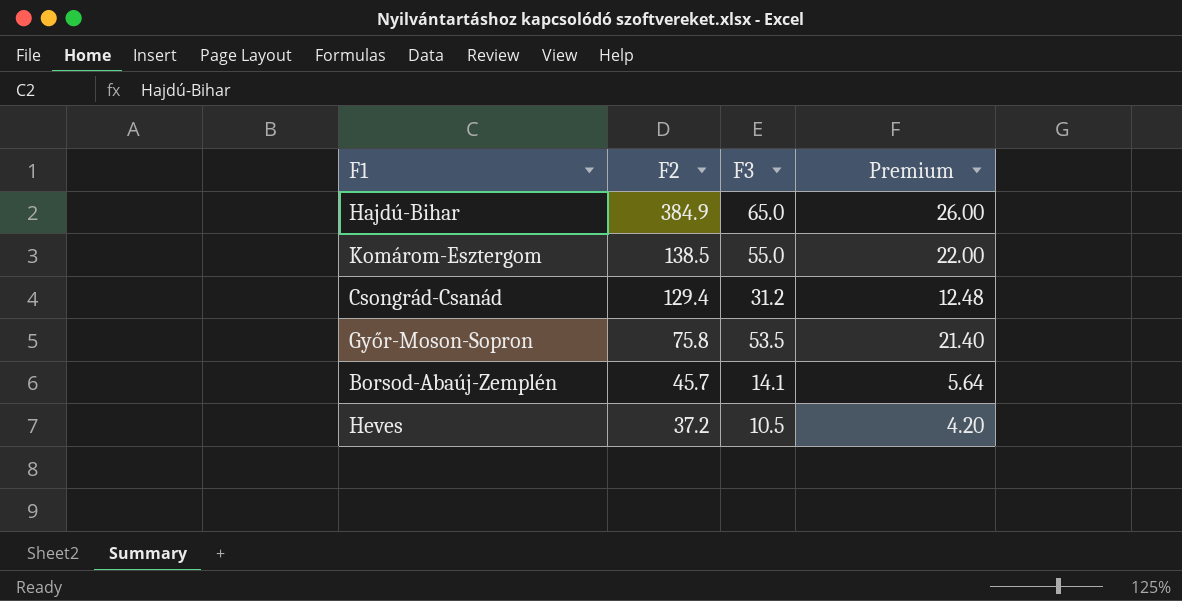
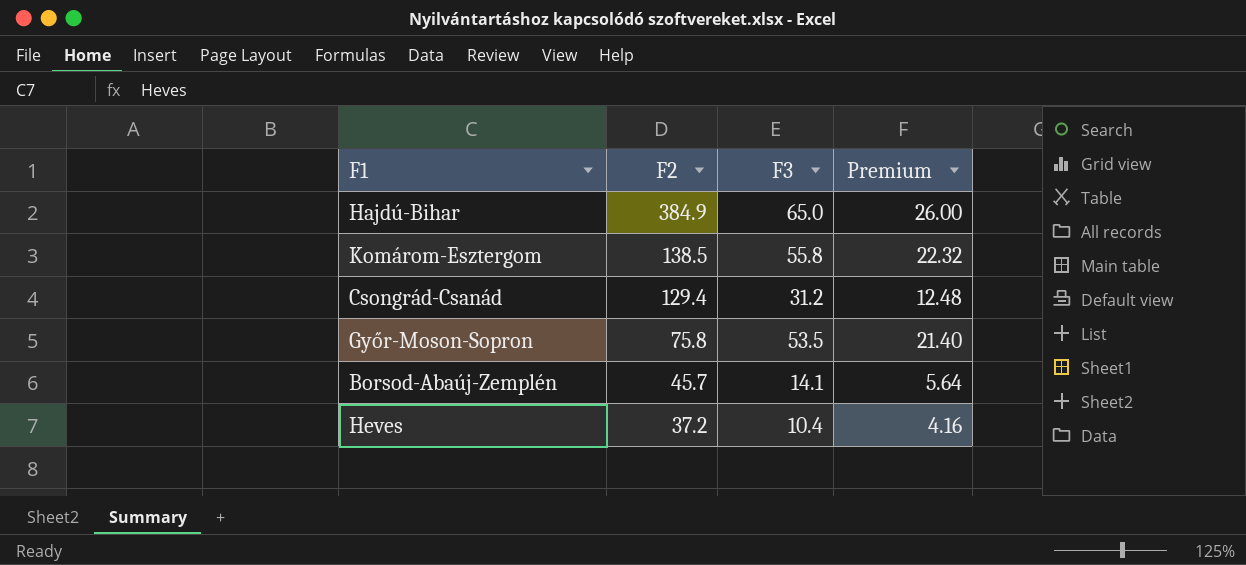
Komárom-Esztergom | F3: 55.0 -> 55.8
Komárom-Esztergom | Premium: 22.00 -> 22.32
Heves | F3: 10.5 -> 10.4
Heves | Premium: 4.20 -> 4.16

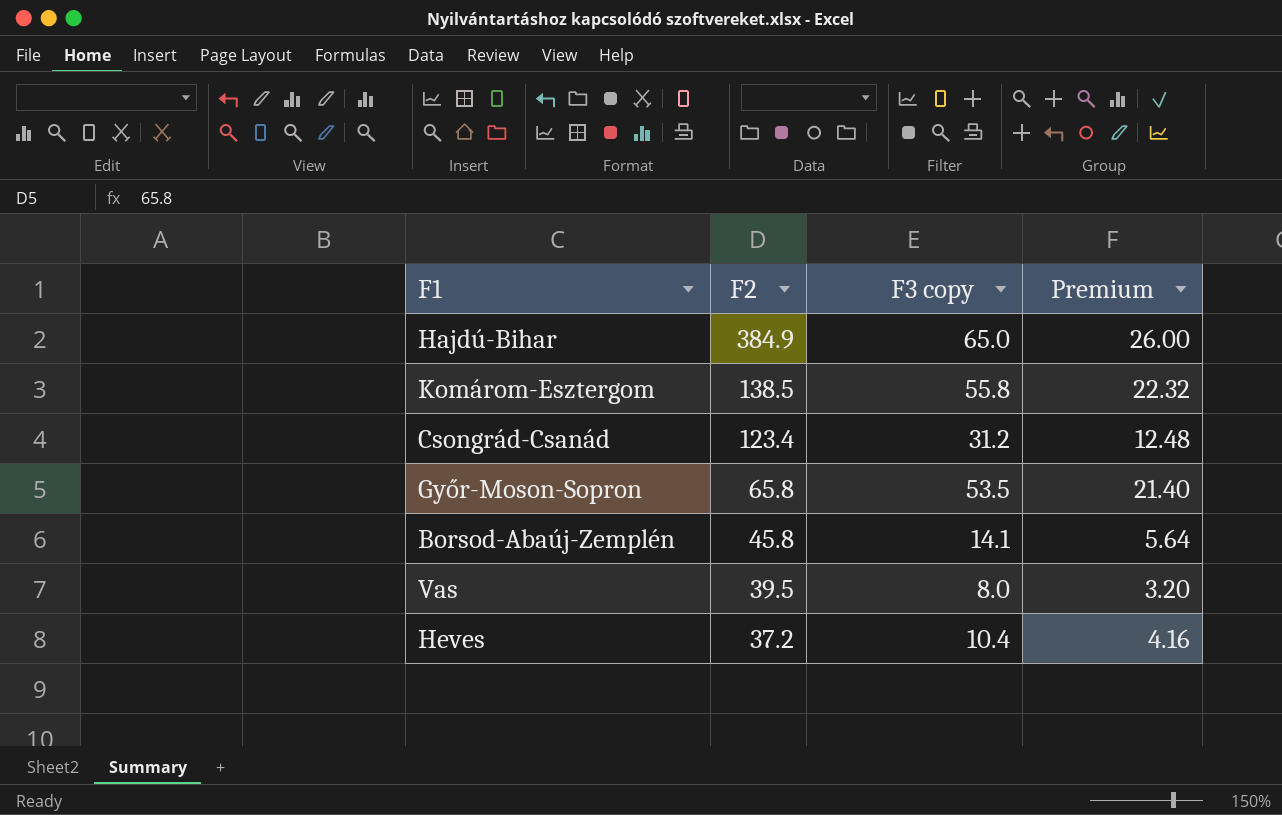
column name: F3 -> F3 copy
Csongrád-Csanád | F2: 129.4 -> 123.4
Győr-Moson-Sopron | F2: 75.8 -> 65.8
Borsod-Abaúj-Zemplén | F2: 45.7 -> 45.8
row Vas: none -> 39.5 | 8.0 | 3.20

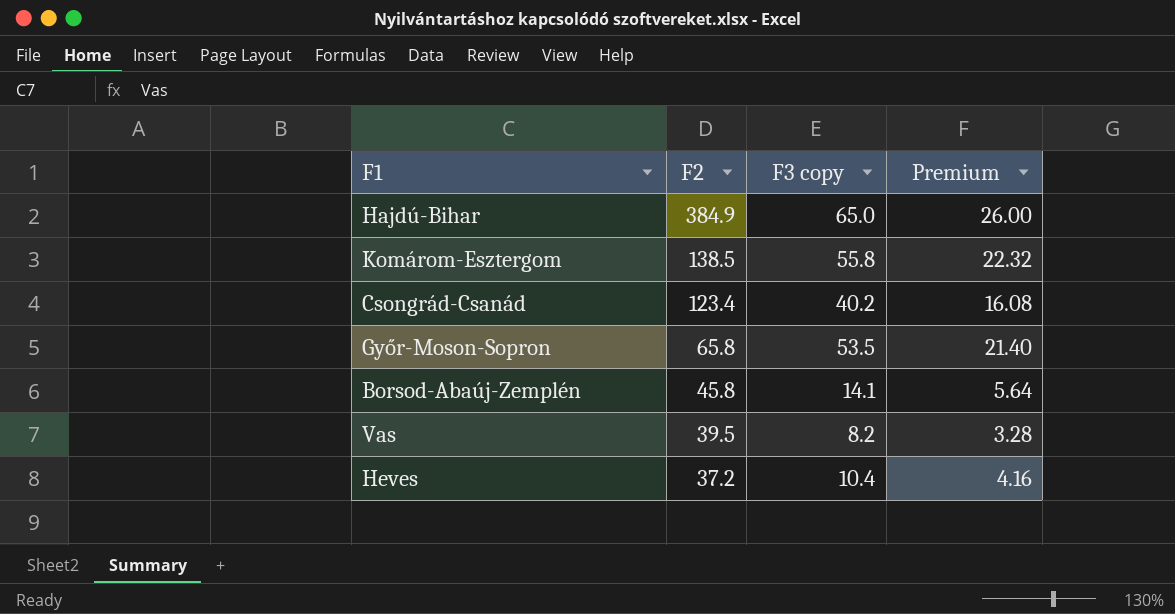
Csongrád-Csanád | F3 copy: 31.2 -> 40.2
Csongrád-Csanád | Premium: 12.48 -> 16.08
Vas | F3 copy: 8.0 -> 8.2
Vas | Premium: 3.20 -> 3.28

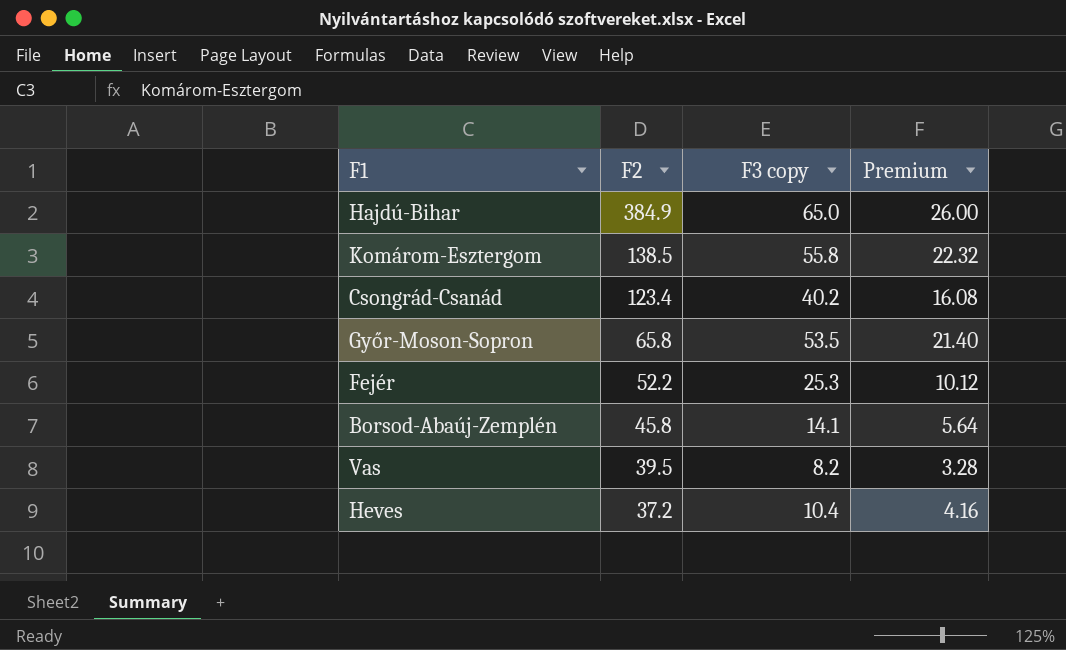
row Fejér: none -> 52.2 | 25.3 | 10.12

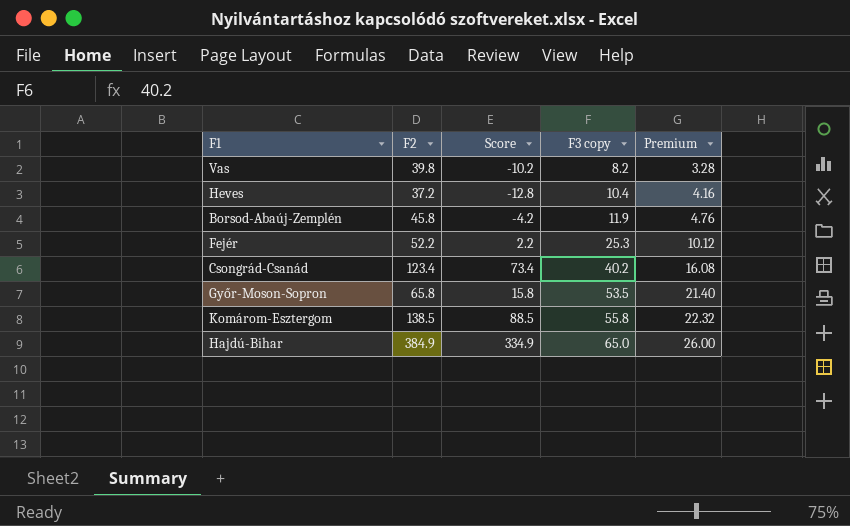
row order: F2 descending -> F3 copy ascending
column Score | formula: none -> [F2] - 50
Vas | F2: 39.5 -> 39.8
Borsod-Abaúj-Zemplén | F3 copy: 14.1 -> 11.9
Borsod-Abaúj-Zemplén | Premium: 5.64 -> 4.76

